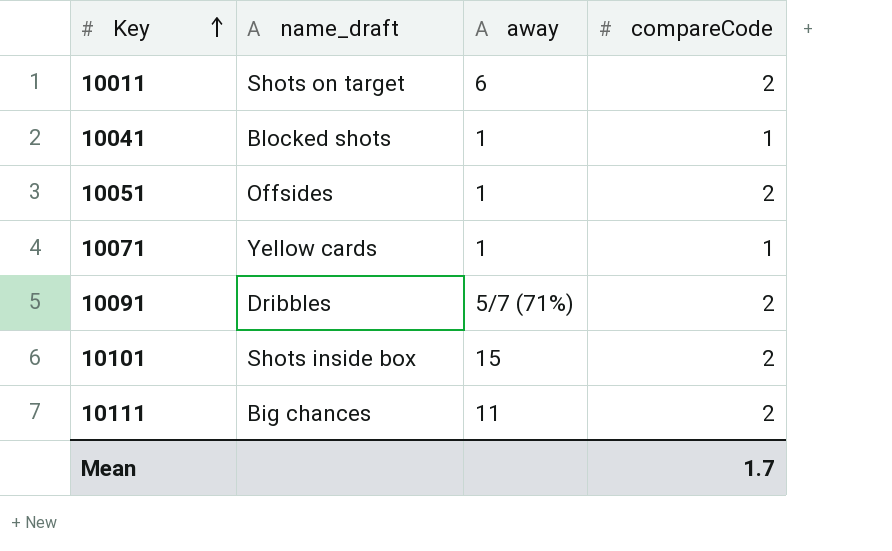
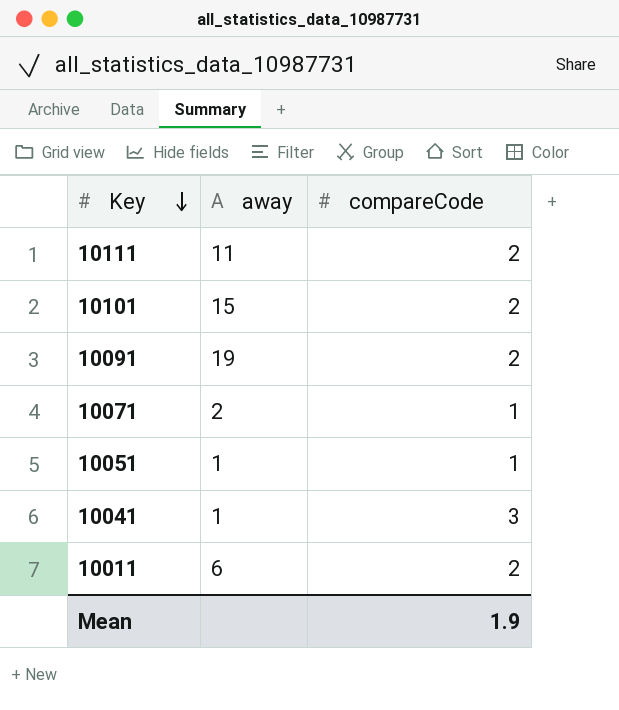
row order: Key ascending -> Key descending
column name_draft | position: 2 -> none
10091 | away: 5/7 (71%) -> 19
10071 | away: 1 -> 2
10051 | compareCode: 2 -> 1
10041 | compareCode: 1 -> 3
Mean | compareCode: 1.7 -> 1.9

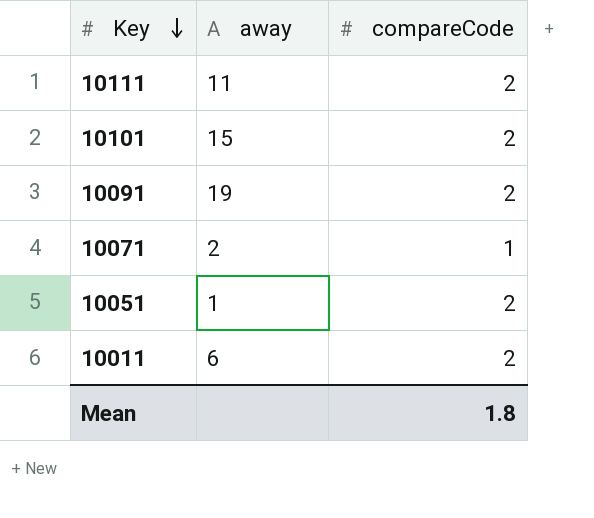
row 10041: 1 | 3 -> none
10051 | compareCode: 1 -> 2
Mean | compareCode: 1.9 -> 1.8

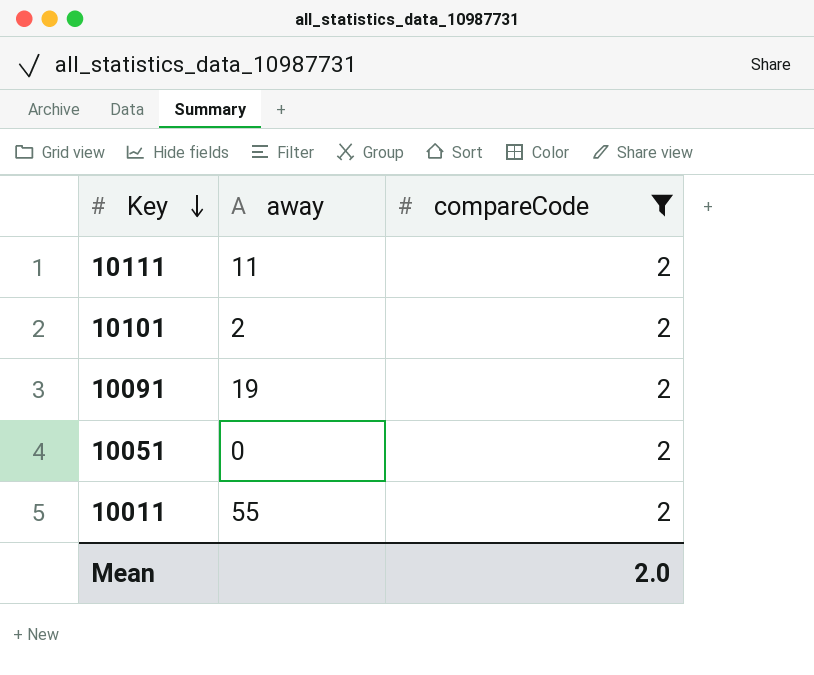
filter: none -> compareCode = 2
10101 | away: 15 -> 2
10051 | away: 1 -> 0
10011 | away: 6 -> 55
Mean | compareCode: 1.8 -> 2.0

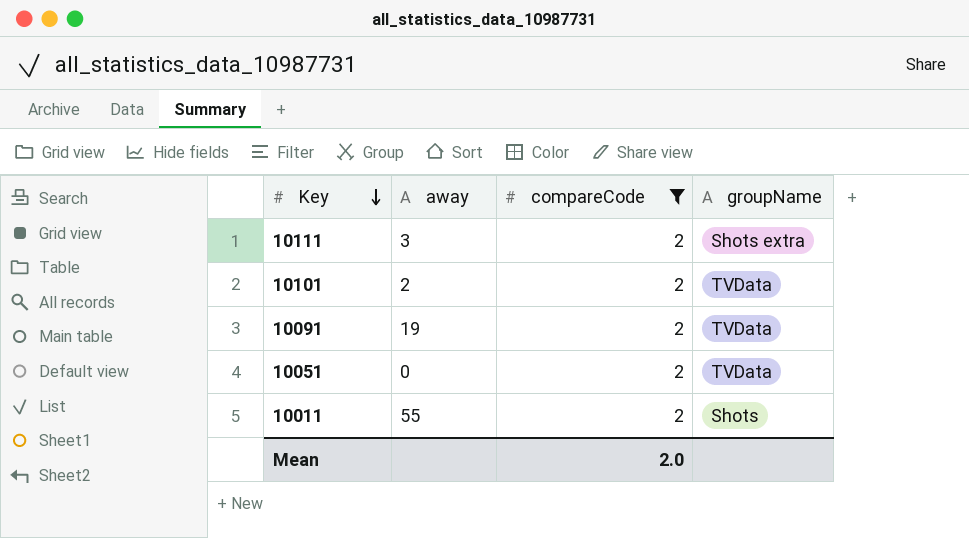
column groupName | position: none -> 4
10111 | away: 11 -> 3

